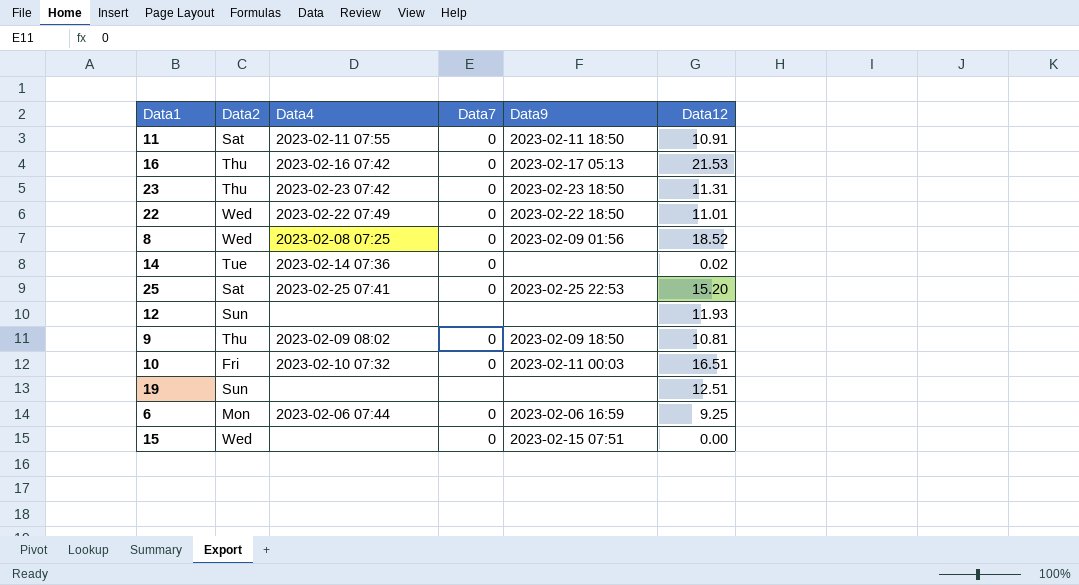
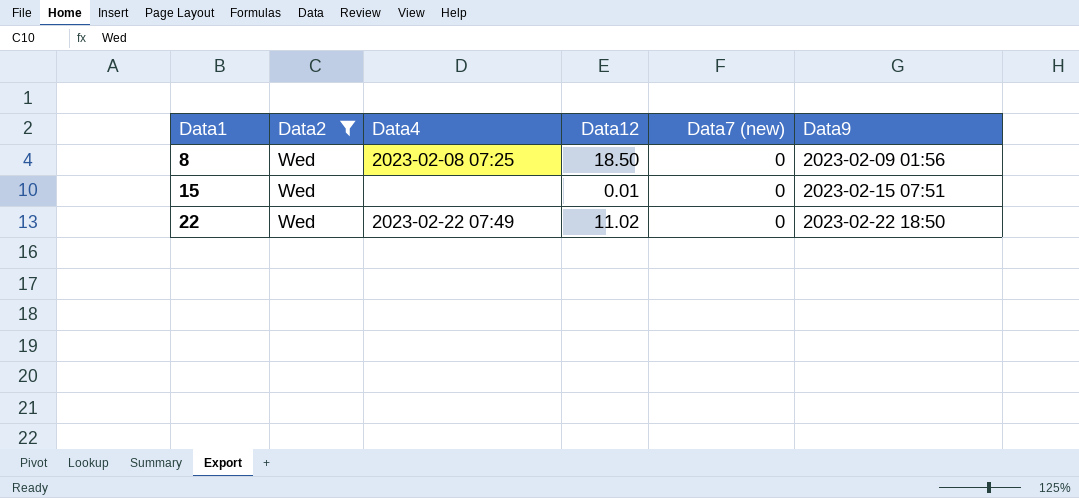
filter: none -> Data2 = Wed
row order: none -> Data1 ascending
column Data12 | position: 6 -> 4
column name: Data7 -> Data7 (new)
8 | Data12: 18.52 -> 18.50
15 | Data12: 0.00 -> 0.01
22 | Data12: 11.01 -> 11.02

